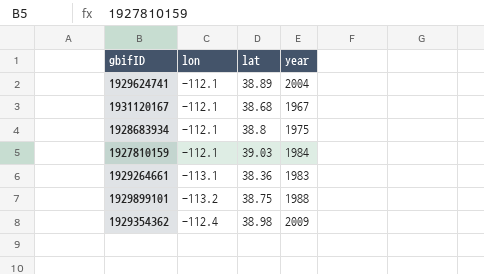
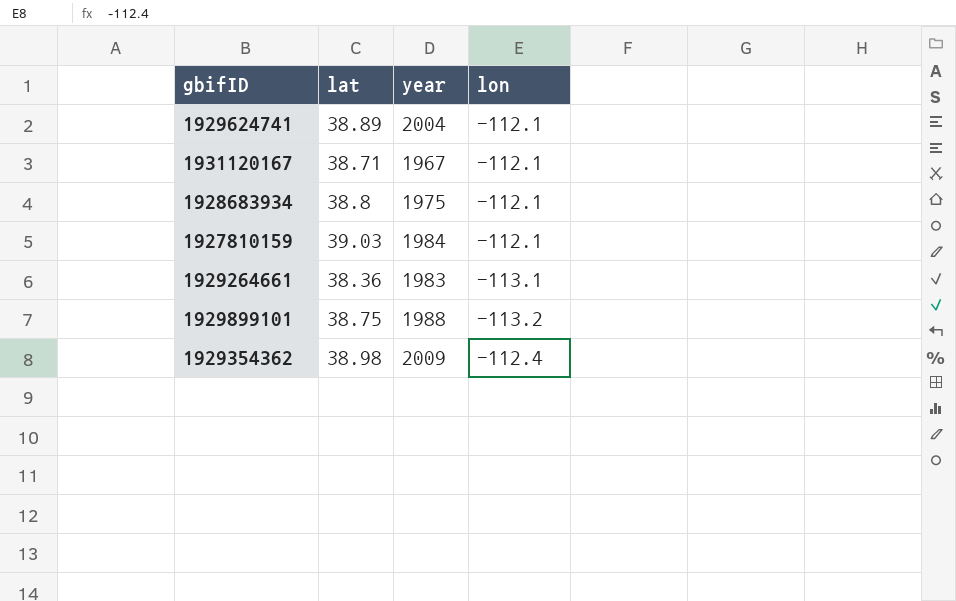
column lon | position: 2 -> 4
1931120167 | lat: 38.68 -> 38.71

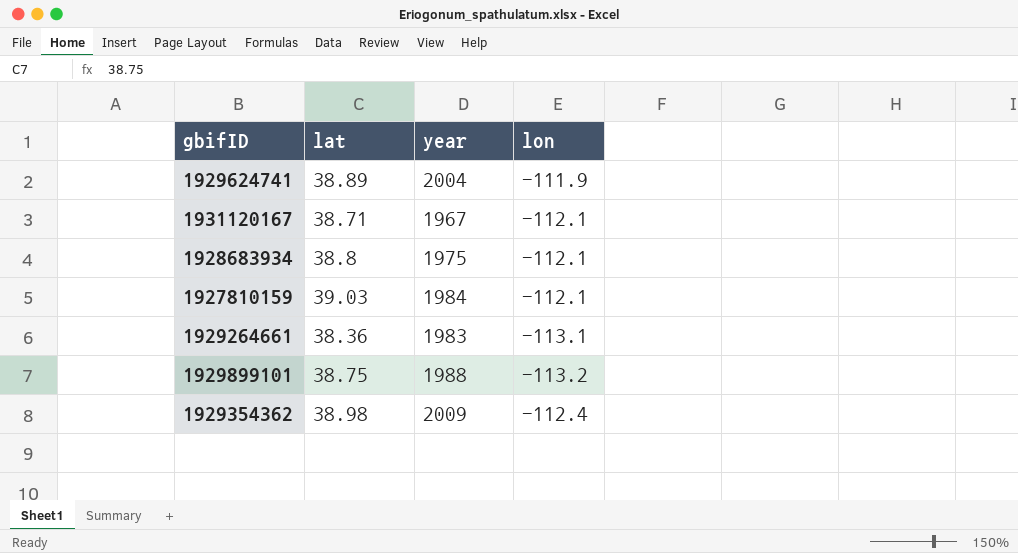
1929624741 | lon: -112.1 -> -111.9

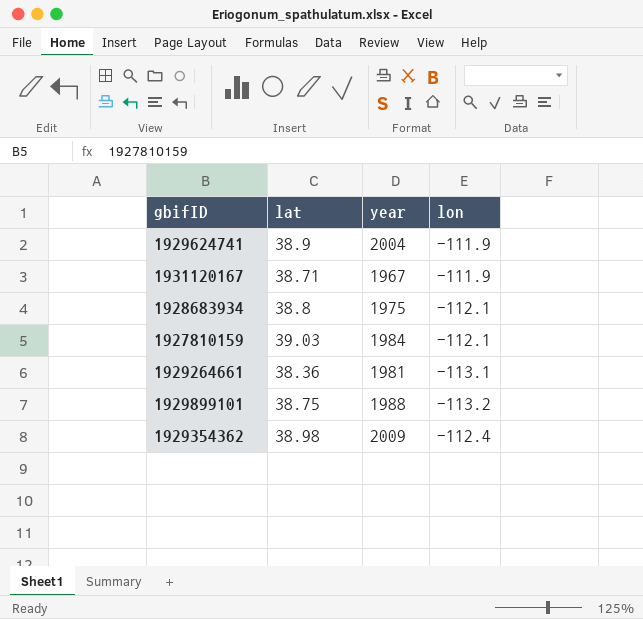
1929624741 | lat: 38.89 -> 38.9
1931120167 | lon: -112.1 -> -111.9
1929264661 | year: 1983 -> 1981

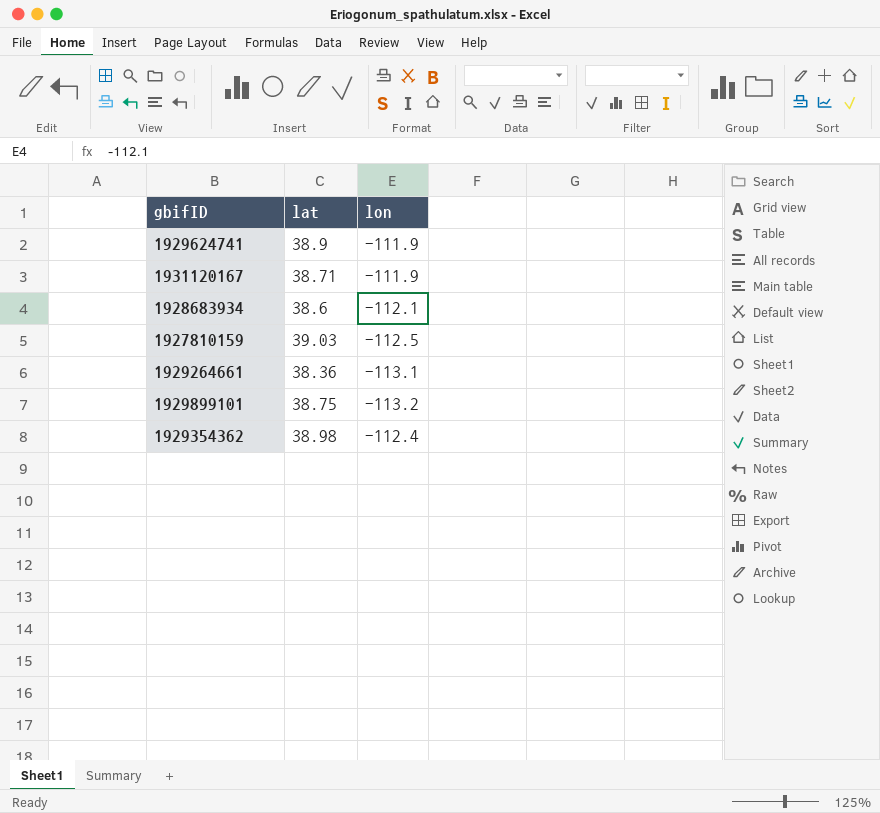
column year | position: 3 -> none
1928683934 | lat: 38.8 -> 38.6
1927810159 | lon: -112.1 -> -112.5

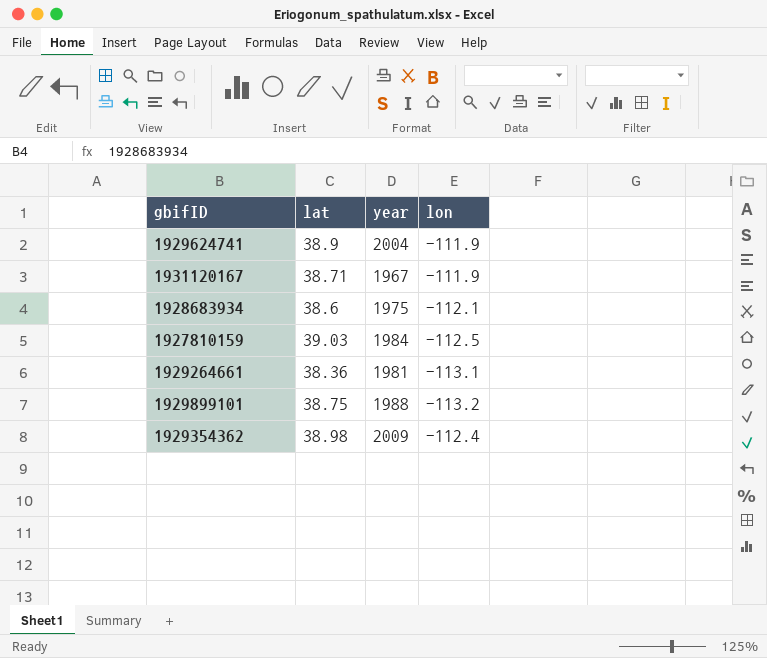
column year | position: none -> 3

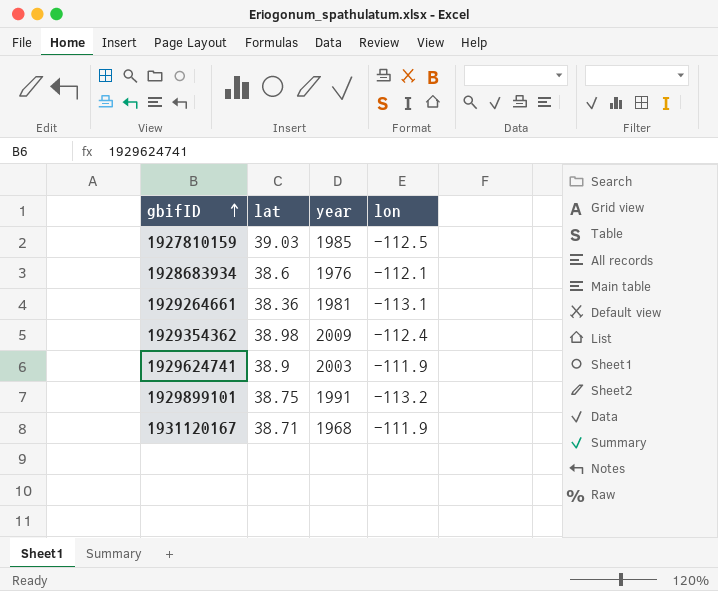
row order: none -> gbifID ascending
1927810159 | year: 1984 -> 1985
1928683934 | year: 1975 -> 1976
1929624741 | year: 2004 -> 2003
1929899101 | year: 1988 -> 1991
1931120167 | year: 1967 -> 1968

